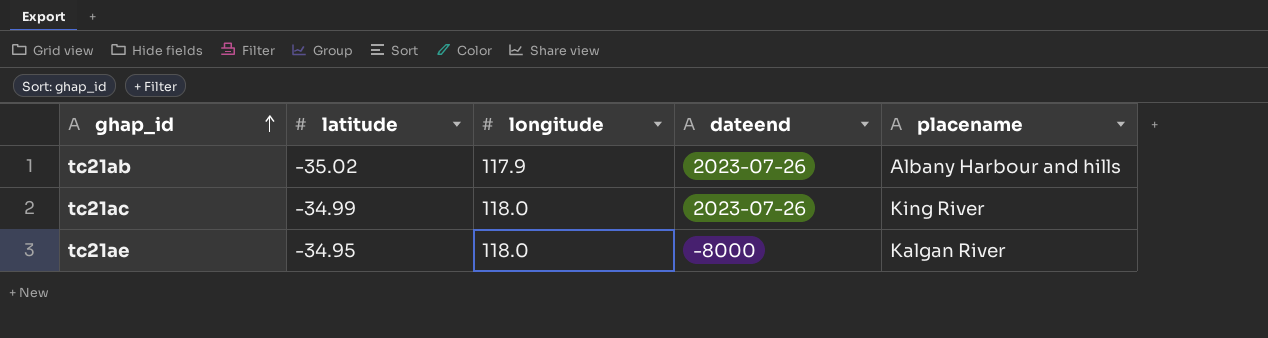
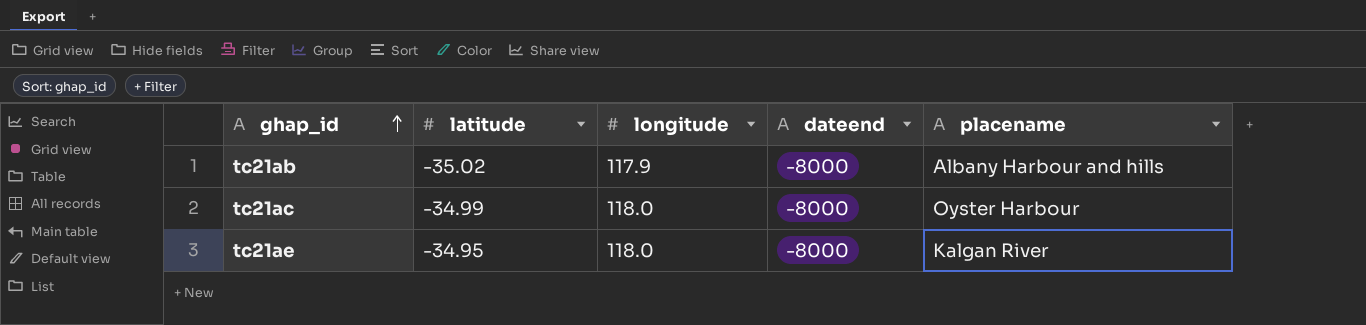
tc21ab | dateend: 2023-07-26 -> -8000
tc21ac | dateend: 2023-07-26 -> -8000
tc21ac | placename: King River -> Oyster Harbour

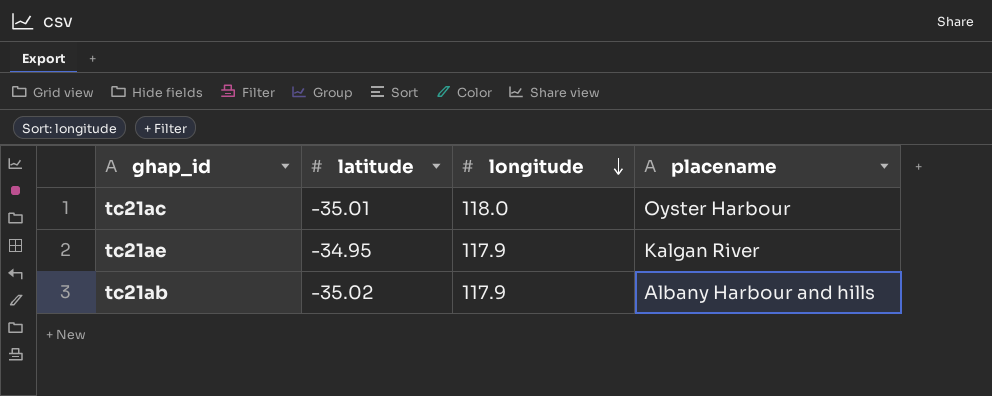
row order: ghap_id ascending -> longitude descending
column dateend | position: 4 -> none
tc21ac | latitude: -34.99 -> -35.01
tc21ae | longitude: 118.0 -> 117.9

